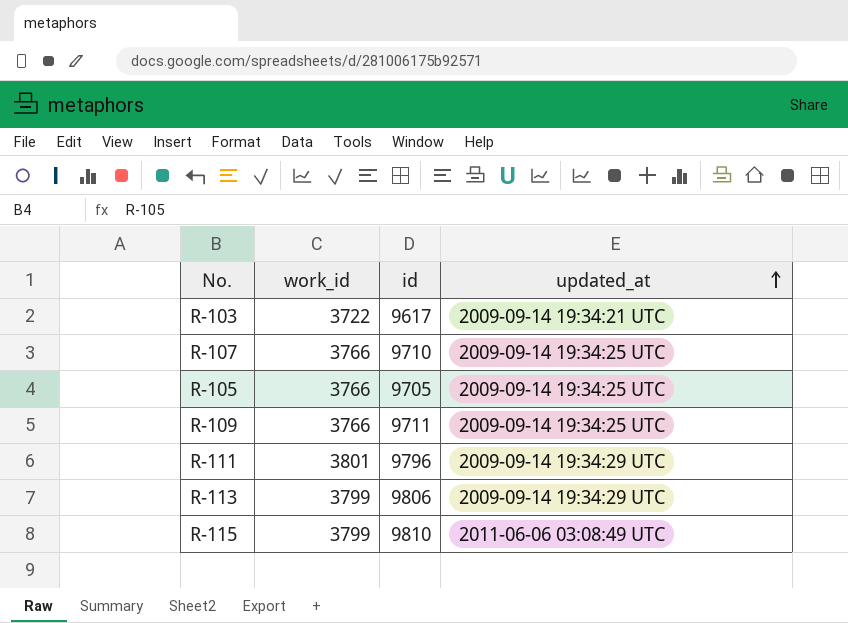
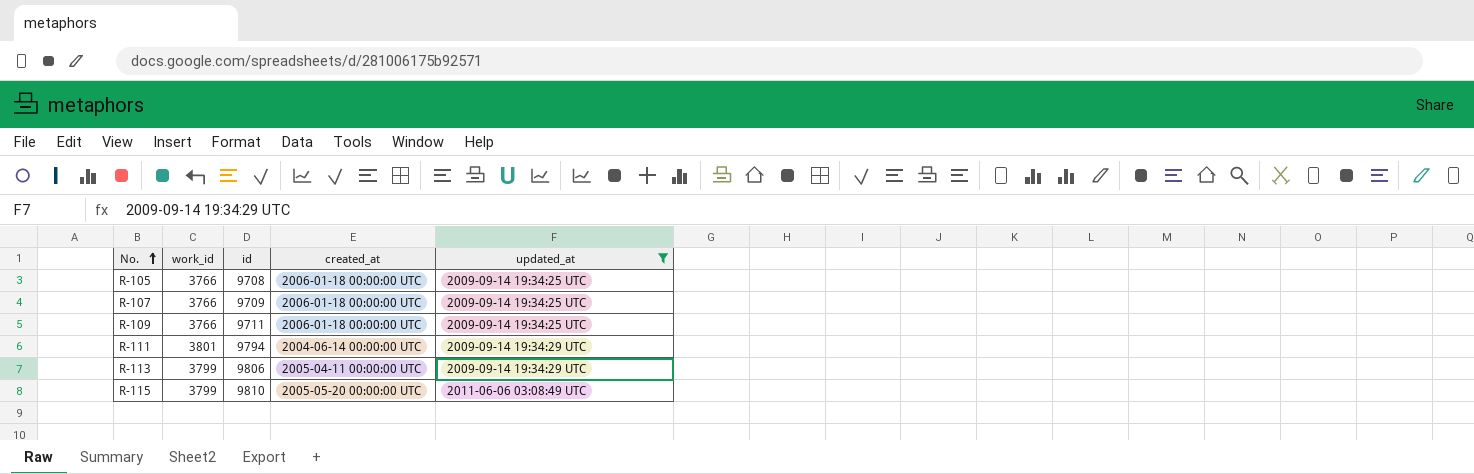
filter: none -> updated_at != 2009-09-14 19:34:21 UTC
row order: updated_at ascending -> No. ascending
column created_at | position: none -> 4
R-105 | id: 9705 -> 9708
R-107 | id: 9710 -> 9709
R-111 | id: 9796 -> 9794

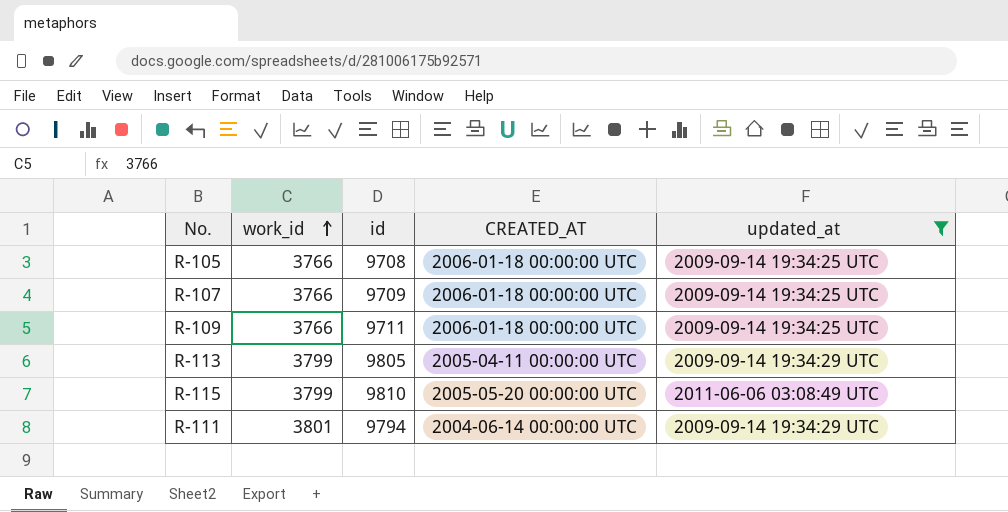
row order: No. ascending -> work_id ascending
column name: created_at -> CREATED_AT
R-113 | id: 9806 -> 9805

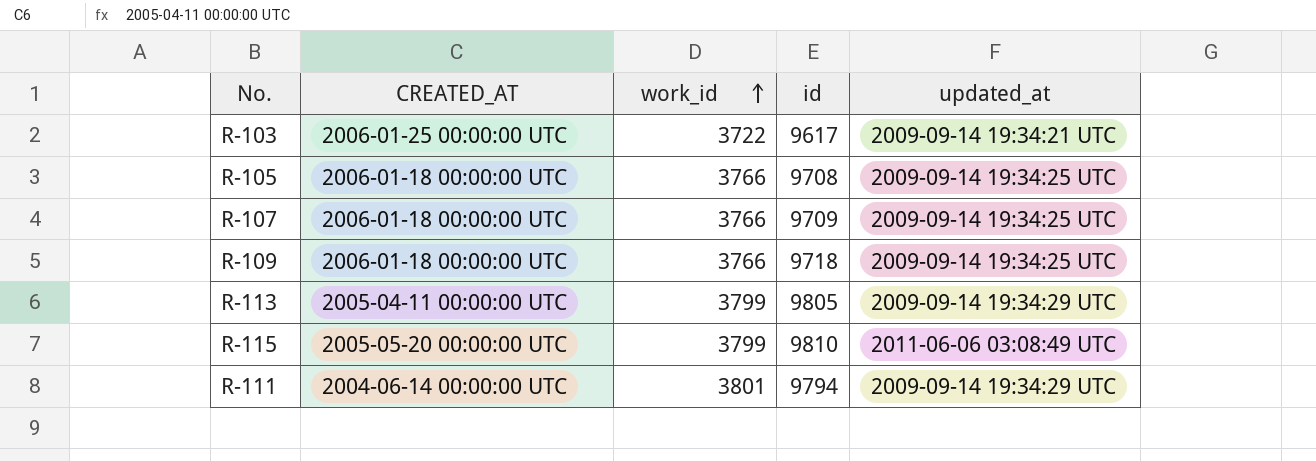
filter: updated_at != 2009-09-14 19:34:21 UTC -> none
column CREATED_AT | position: 4 -> 2
R-109 | id: 9711 -> 9718

